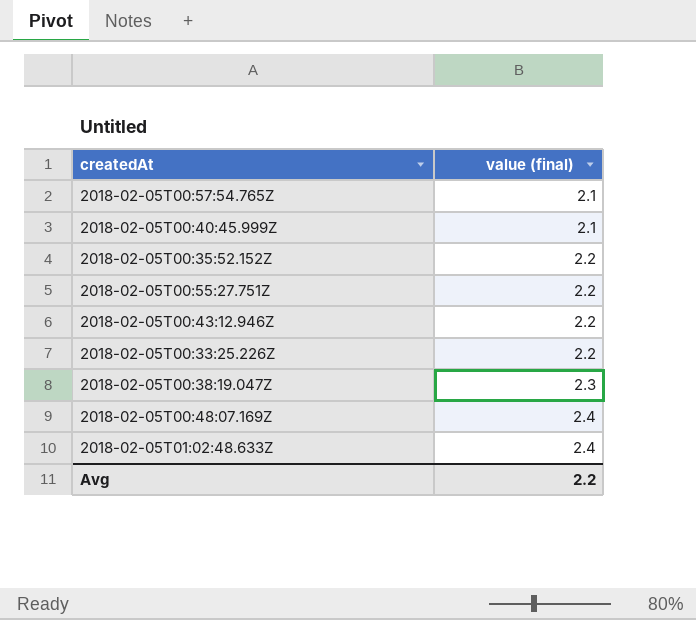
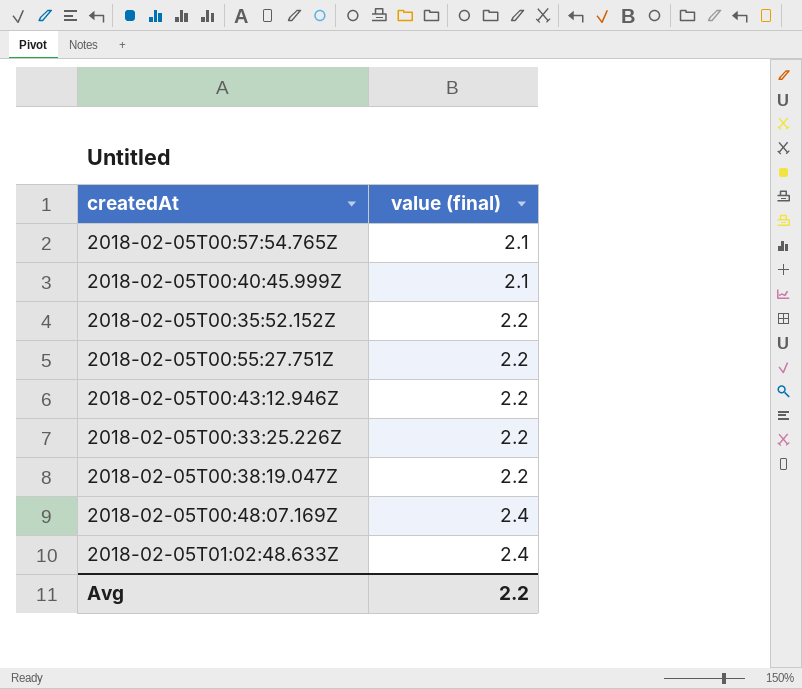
2018-02-05T00:38:19.047Z | value (final): 2.3 -> 2.2

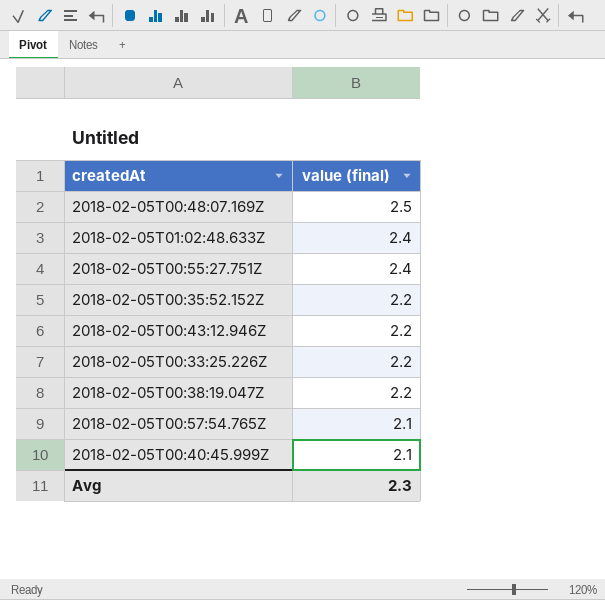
row order: value (final) ascending -> value (final) descending
2018-02-05T00:48:07.169Z | value (final): 2.4 -> 2.5
2018-02-05T00:55:27.751Z | value (final): 2.2 -> 2.4
Avg | value (final): 2.2 -> 2.3

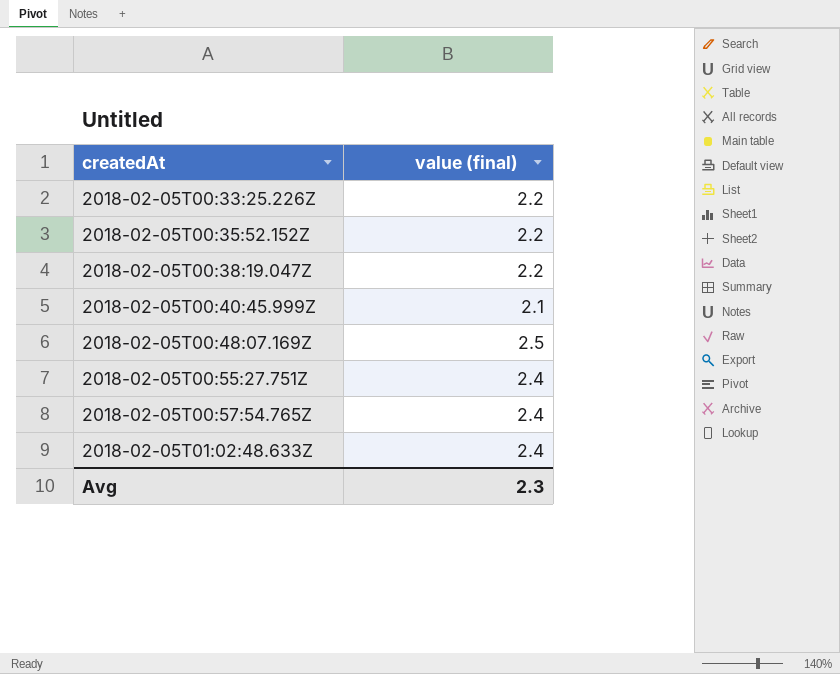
row order: value (final) descending -> createdAt ascending
row 2018-02-05T00:43:12.946Z: 2.2 -> none
2018-02-05T00:57:54.765Z | value (final): 2.1 -> 2.4

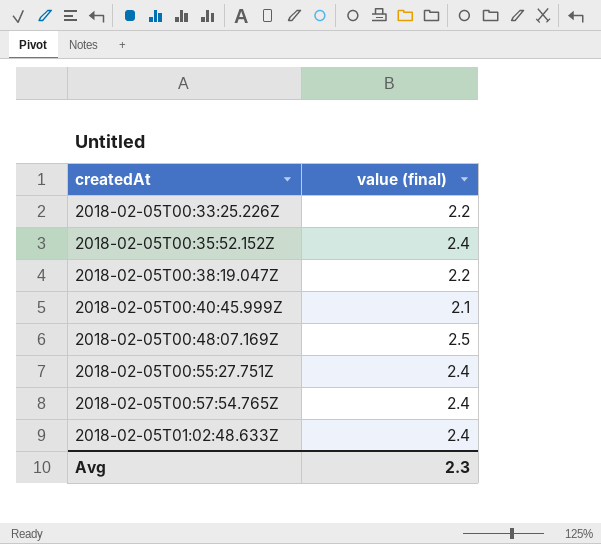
2018-02-05T00:35:52.152Z | value (final): 2.2 -> 2.4

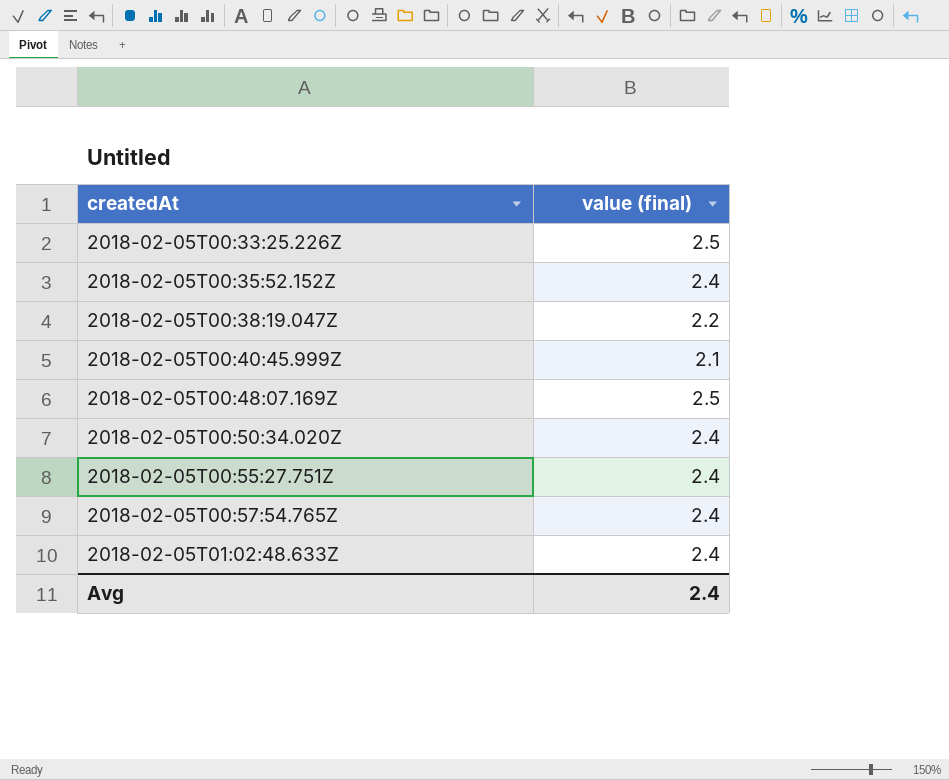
2018-02-05T00:33:25.226Z | value (final): 2.2 -> 2.5
row 2018-02-05T00:50:34.020Z: none -> 2.4
Avg | value (final): 2.3 -> 2.4

